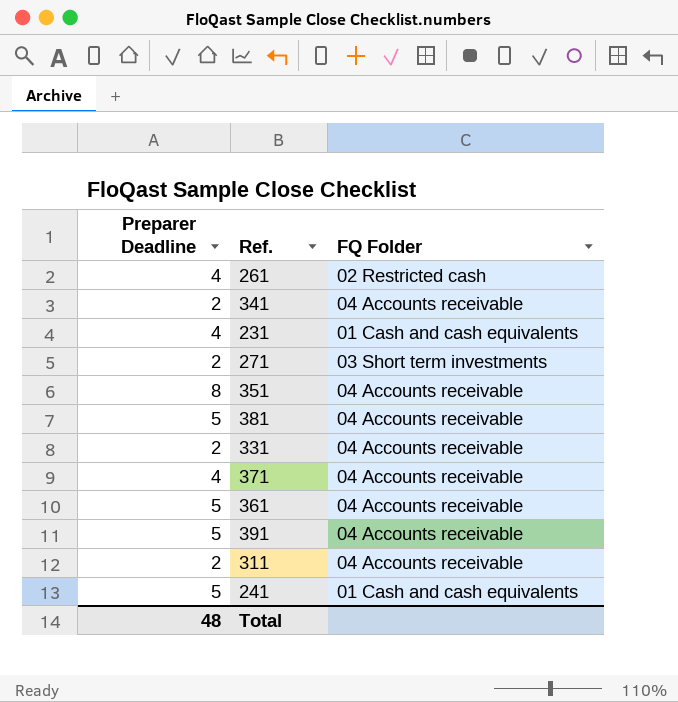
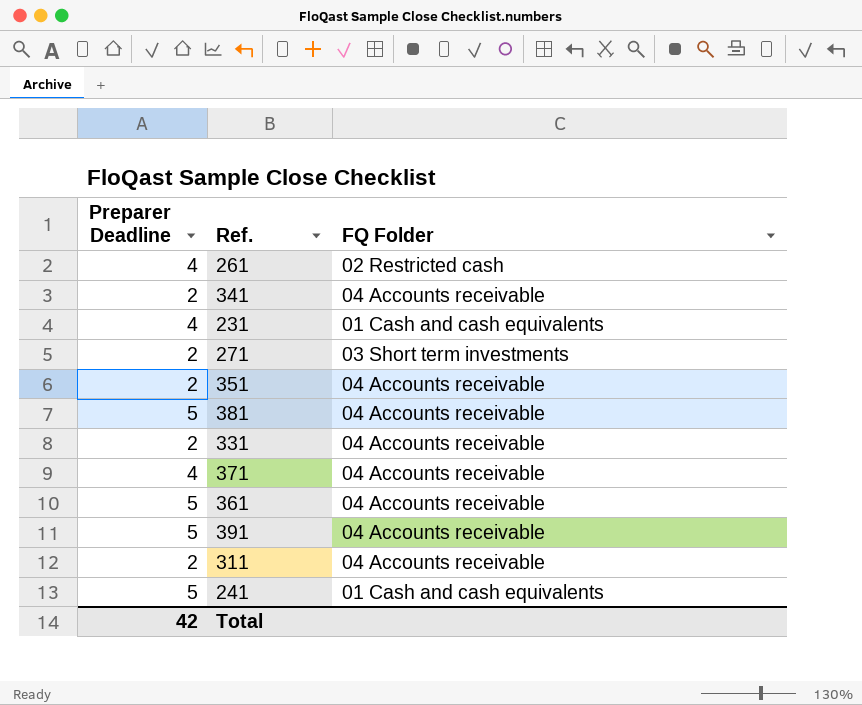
351 | Preparer Deadline: 8 -> 2
Total | Preparer Deadline: 48 -> 42

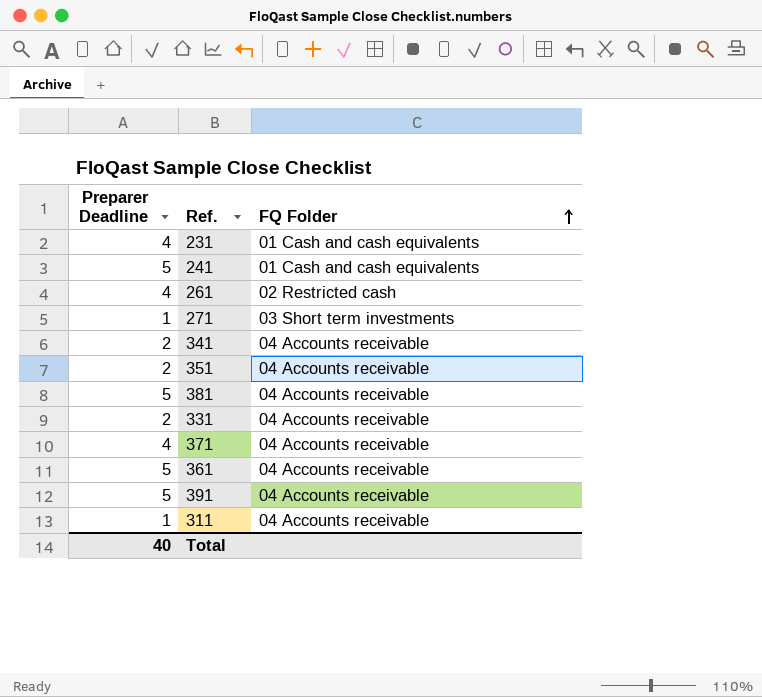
row order: none -> FQ Folder ascending
271 | Preparer Deadline: 2 -> 1
311 | Preparer Deadline: 2 -> 1
Total | Preparer Deadline: 42 -> 40

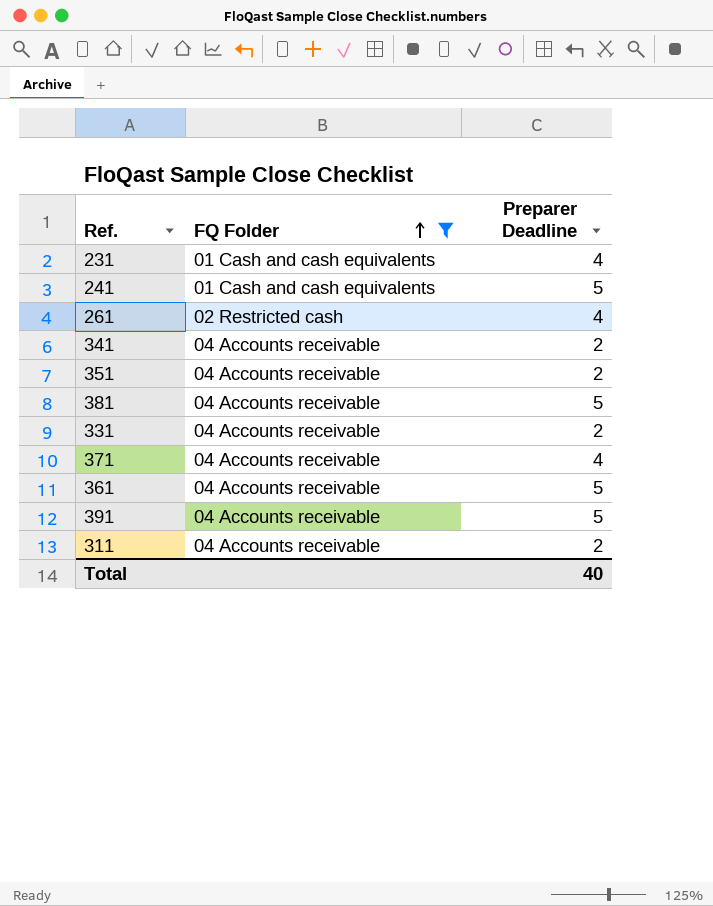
filter: none -> FQ Folder != 03 Short term investments
column Preparer Deadline | position: 1 -> 3
311 | Preparer Deadline: 1 -> 2

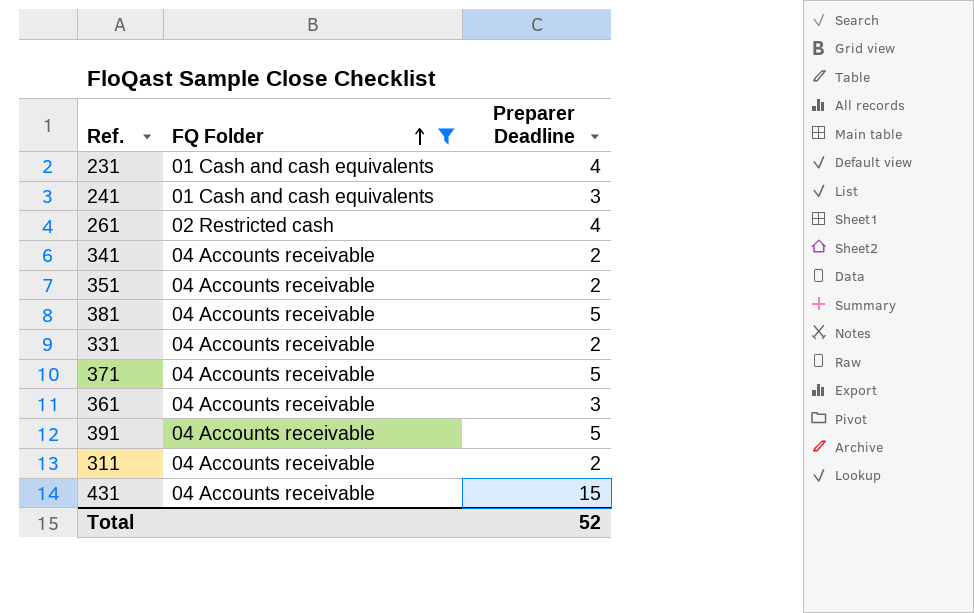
241 | Preparer Deadline: 5 -> 3
371 | Preparer Deadline: 4 -> 5
361 | Preparer Deadline: 5 -> 3
row 431: none -> 04 Accounts receivable | 15
Total | Preparer Deadline: 40 -> 52

